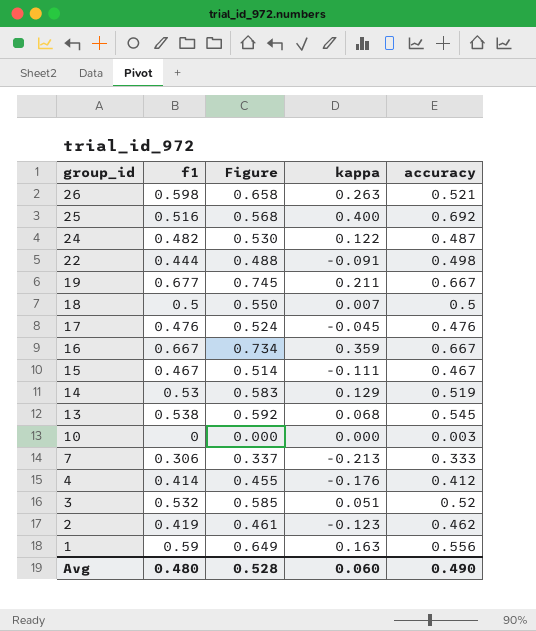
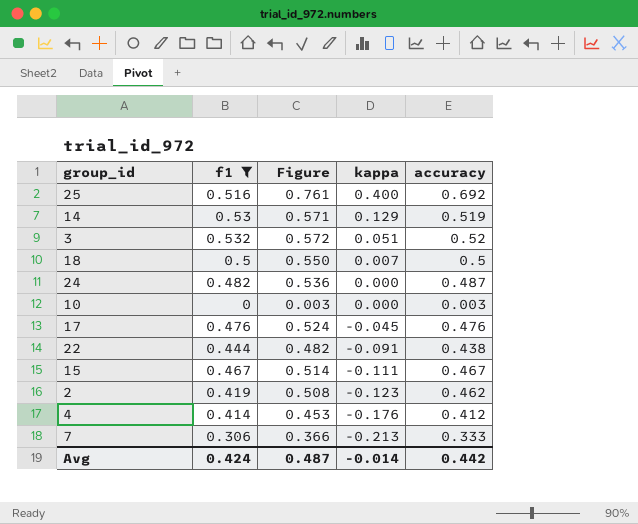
filter: none -> f1 <= 0.532
row order: group_id descending -> kappa descending
column Figure | formula: [f1] * 1.1 -> [accuracy] * 1.1
24 | kappa: 0.122 -> 0.000
22 | accuracy: 0.498 -> 0.438
Avg | f1: 0.480 -> 0.424
Avg | Figure: 0.528 -> 0.487
Avg | kappa: 0.060 -> -0.014
Avg | accuracy: 0.490 -> 0.442

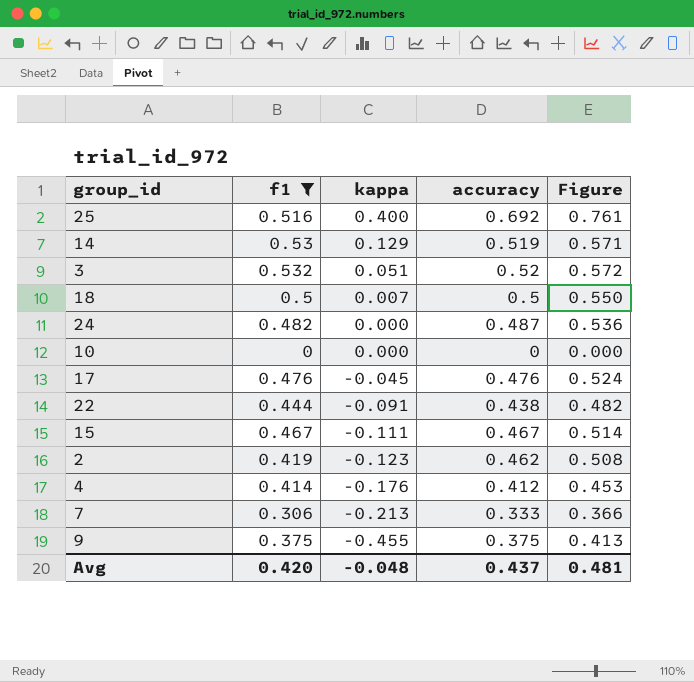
column Figure | position: 3 -> 5
10 | accuracy: 0.003 -> 0
10 | Figure: 0.003 -> 0.000
row 9: none -> 0.375 | -0.455 | 0.375 | 0.413
Avg | f1: 0.424 -> 0.420
Avg | kappa: -0.014 -> -0.048
Avg | accuracy: 0.442 -> 0.437
Avg | Figure: 0.487 -> 0.481

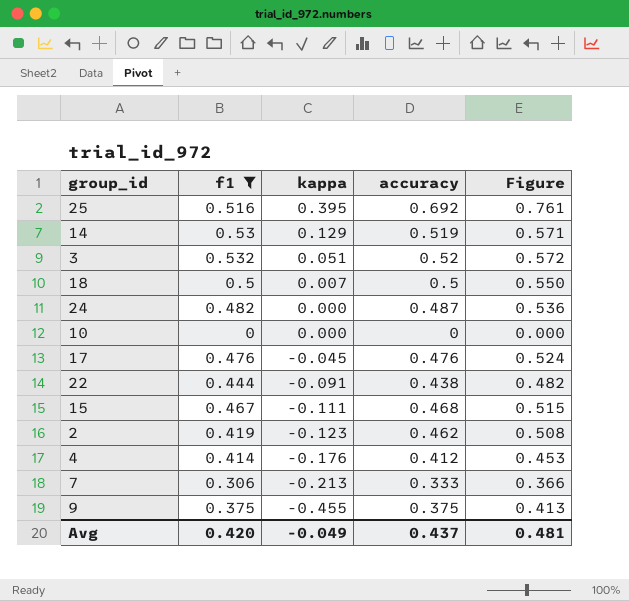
25 | kappa: 0.400 -> 0.395
15 | accuracy: 0.467 -> 0.468
15 | Figure: 0.514 -> 0.515
Avg | kappa: -0.048 -> -0.049

